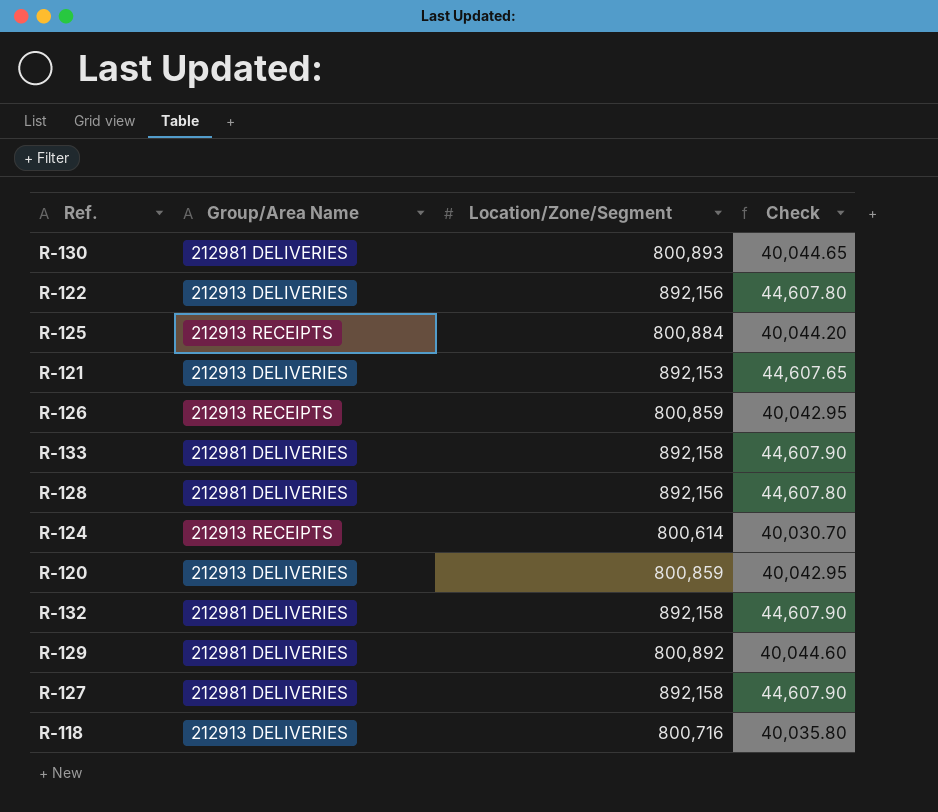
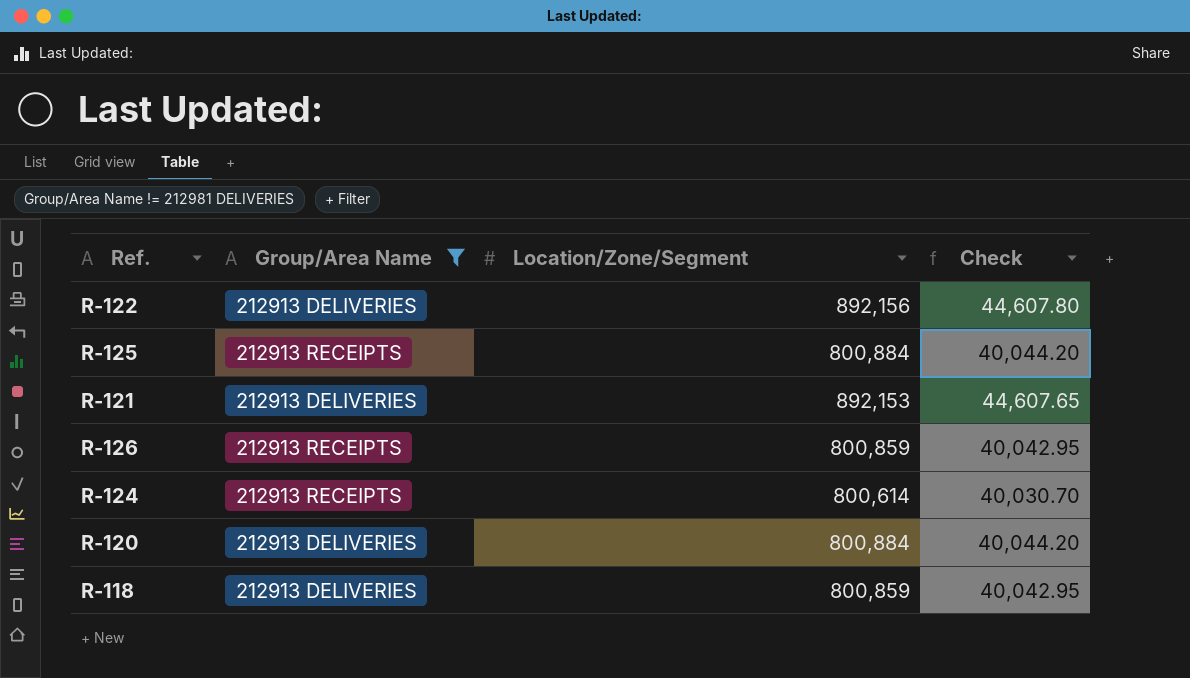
filter: none -> Group/Area Name != 212981 DELIVERIES
R-120 | Location/Zone/Segment: 800,859 -> 800,884
R-120 | Check: 40,042.95 -> 40,044.20
R-118 | Location/Zone/Segment: 800,716 -> 800,859
R-118 | Check: 40,035.80 -> 40,042.95

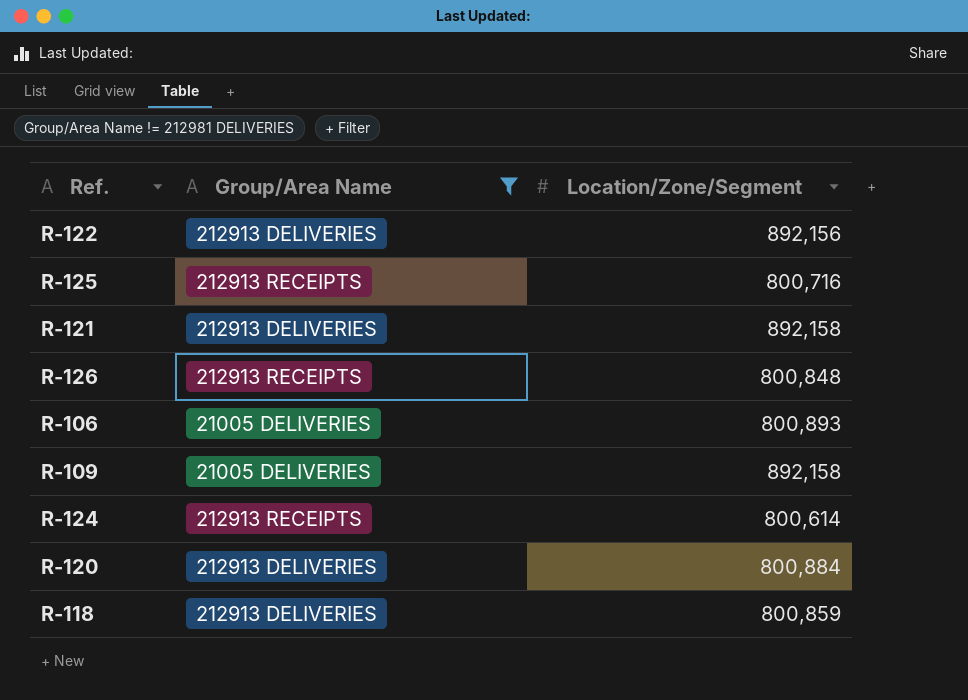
column Check | formula: [Location/Zone/Segment] * 0.05 -> none
R-125 | Location/Zone/Segment: 800,884 -> 800,716
R-121 | Location/Zone/Segment: 892,153 -> 892,158
R-126 | Location/Zone/Segment: 800,859 -> 800,848
row R-106: none -> 21005 DELIVERIES | 800,893
row R-109: none -> 21005 DELIVERIES | 892,158

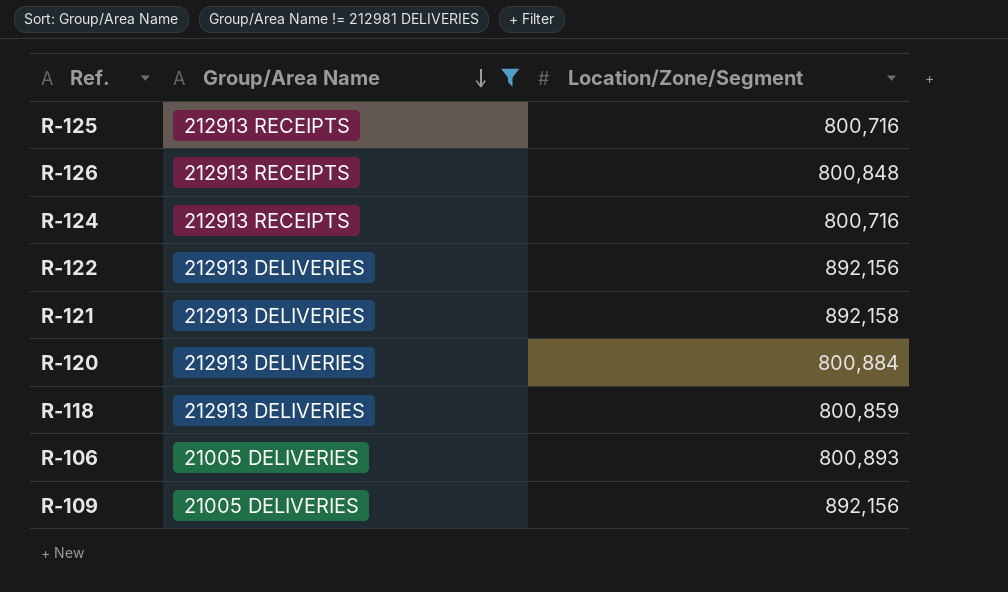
row order: none -> Group/Area Name descending
R-124 | Location/Zone/Segment: 800,614 -> 800,716
R-109 | Location/Zone/Segment: 892,158 -> 892,156

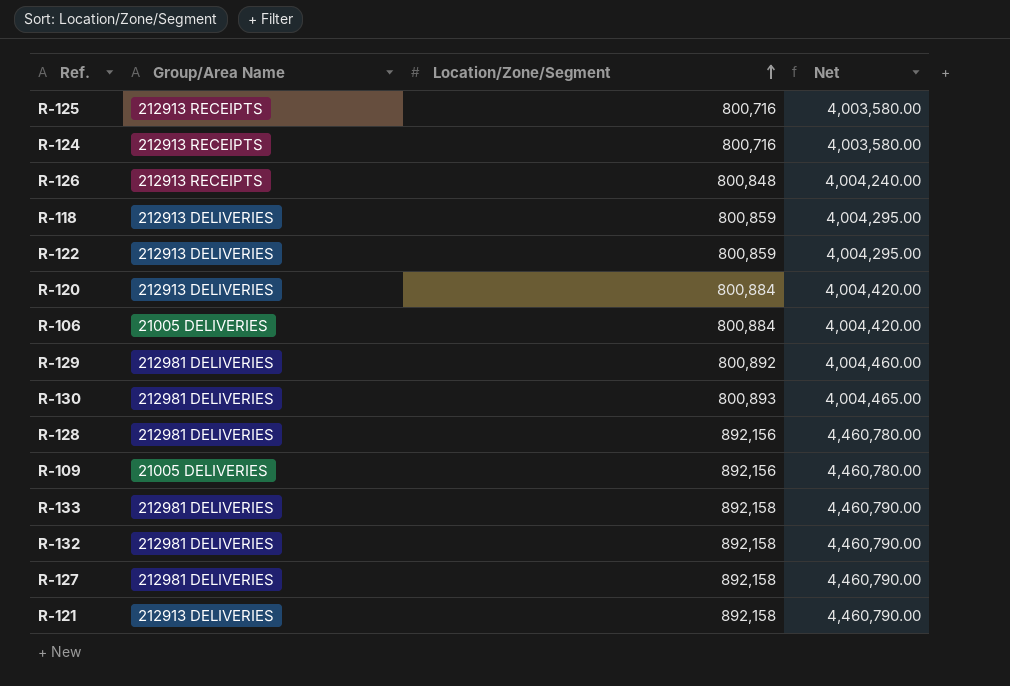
filter: Group/Area Name != 212981 DELIVERIES -> none
row order: Group/Area Name descending -> Location/Zone/Segment ascending
column Net | formula: none -> [Location/Zone/Segment] * 5
R-122 | Location/Zone/Segment: 892,156 -> 800,859
R-106 | Location/Zone/Segment: 800,893 -> 800,884

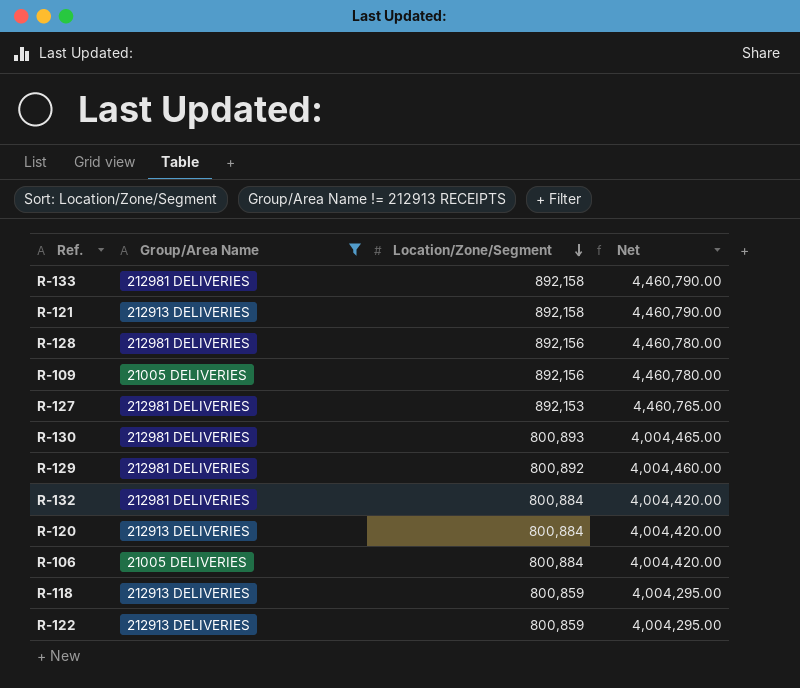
filter: none -> Group/Area Name != 212913 RECEIPTS
row order: Location/Zone/Segment ascending -> Location/Zone/Segment descending
R-127 | Location/Zone/Segment: 892,158 -> 892,153
R-127 | Net: 4,460,790.00 -> 4,460,765.00
R-132 | Location/Zone/Segment: 892,158 -> 800,884
R-132 | Net: 4,460,790.00 -> 4,004,420.00

